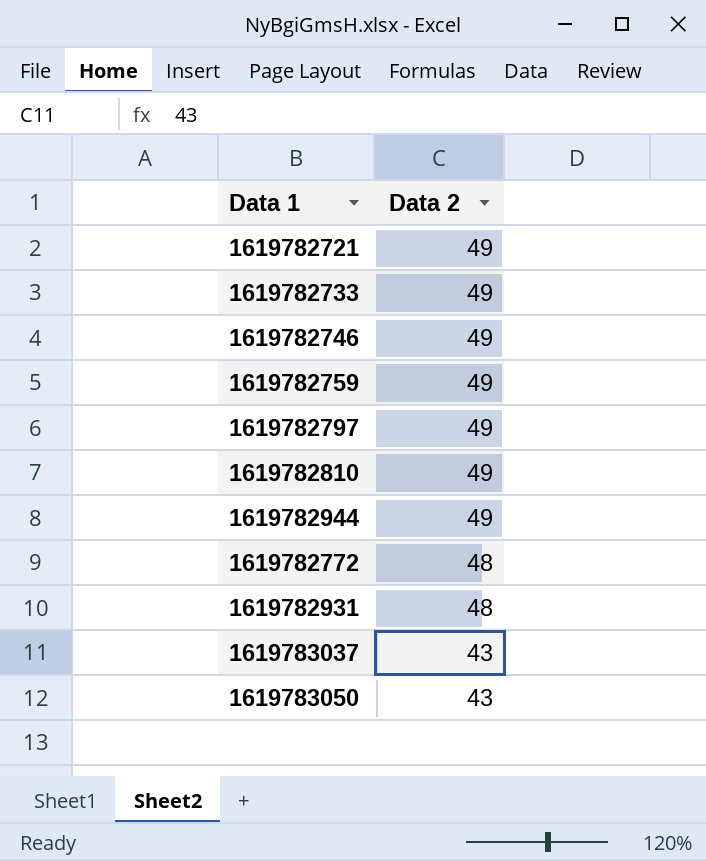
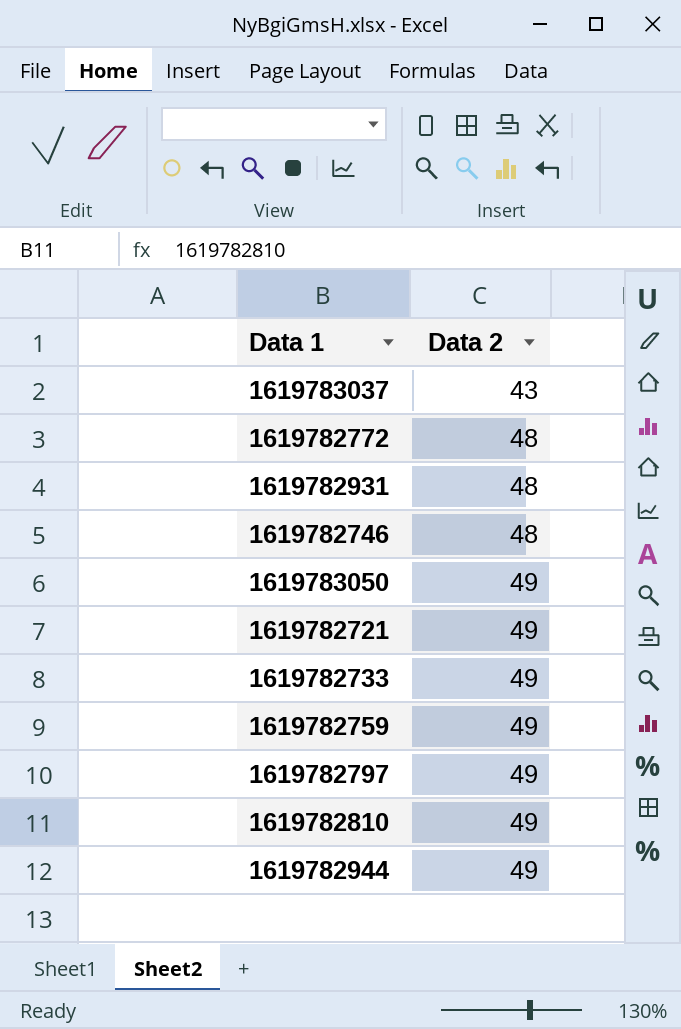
row order: Data 2 descending -> Data 2 ascending
1619782746 | Data 2: 49 -> 48
1619783050 | Data 2: 43 -> 49

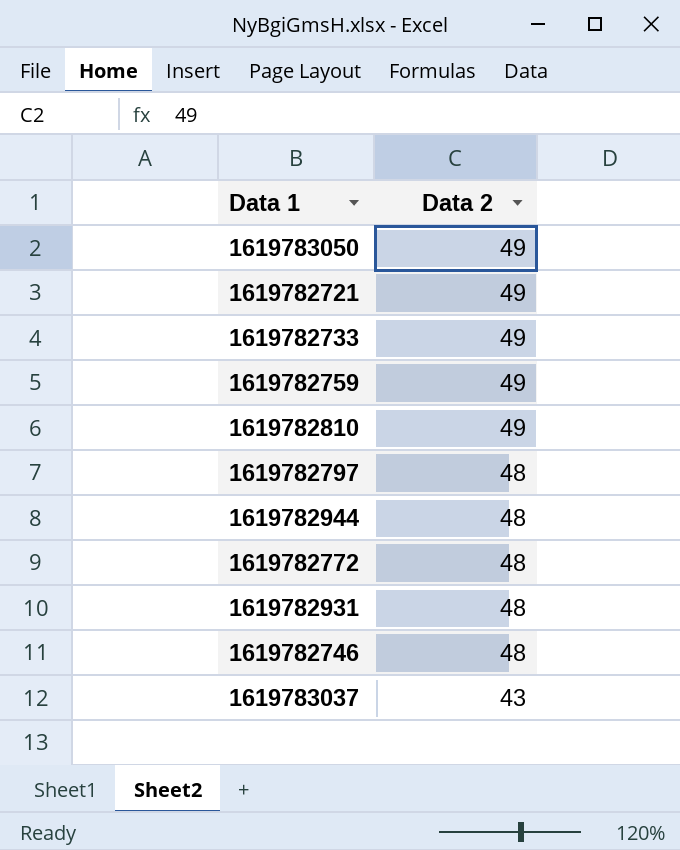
row order: Data 2 ascending -> Data 2 descending
1619782797 | Data 2: 49 -> 48
1619782944 | Data 2: 49 -> 48

